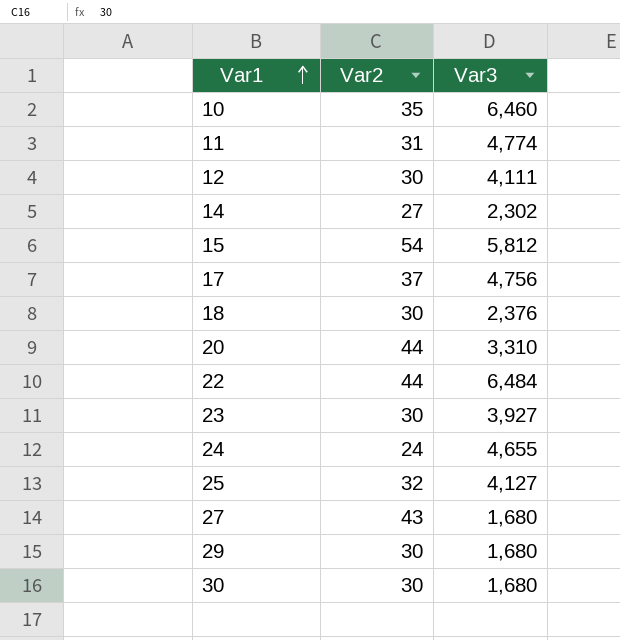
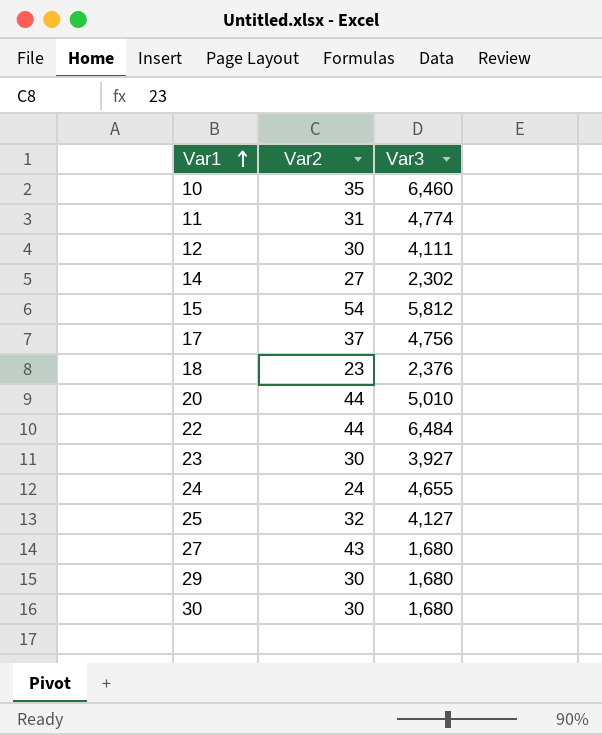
18 | Var2: 30 -> 23
20 | Var3: 3,310 -> 5,010

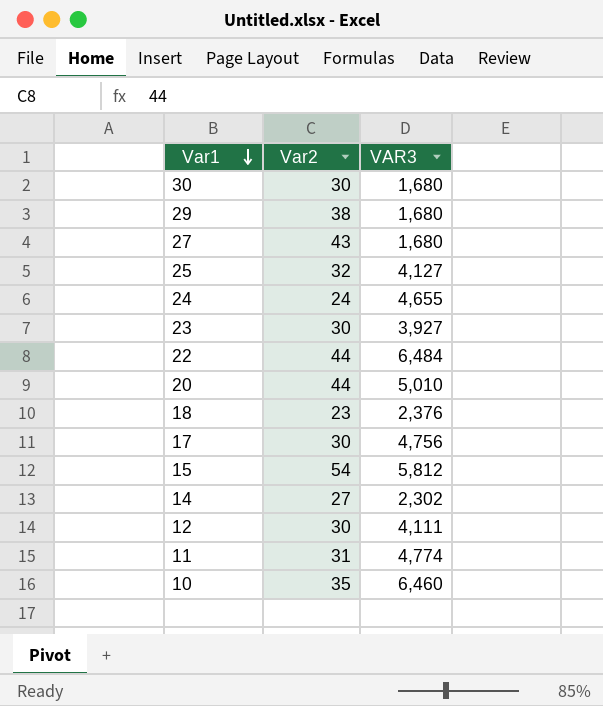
row order: Var1 ascending -> Var1 descending
column name: Var3 -> VAR3
29 | Var2: 30 -> 38
17 | Var2: 37 -> 30

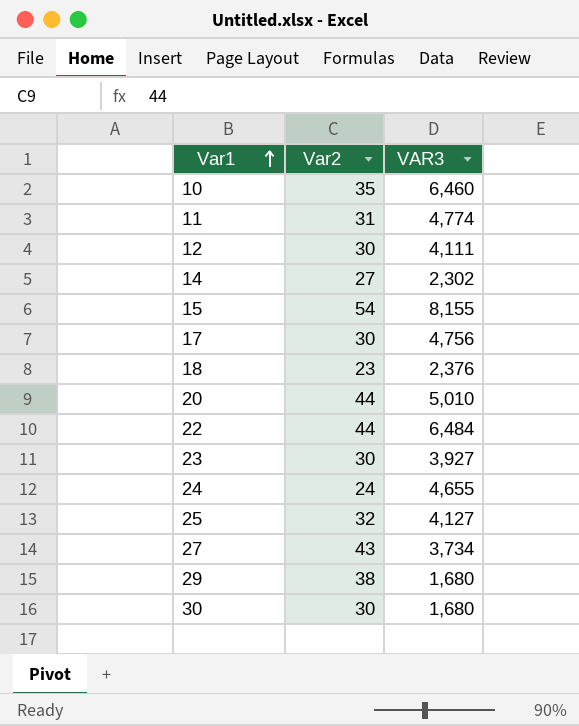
row order: Var1 descending -> Var1 ascending
15 | VAR3: 5,812 -> 8,155
27 | VAR3: 1,680 -> 3,734

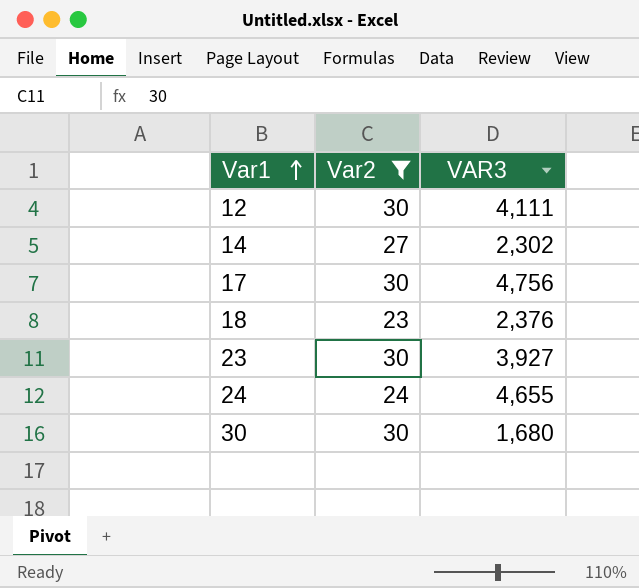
filter: none -> Var2 <= 30

